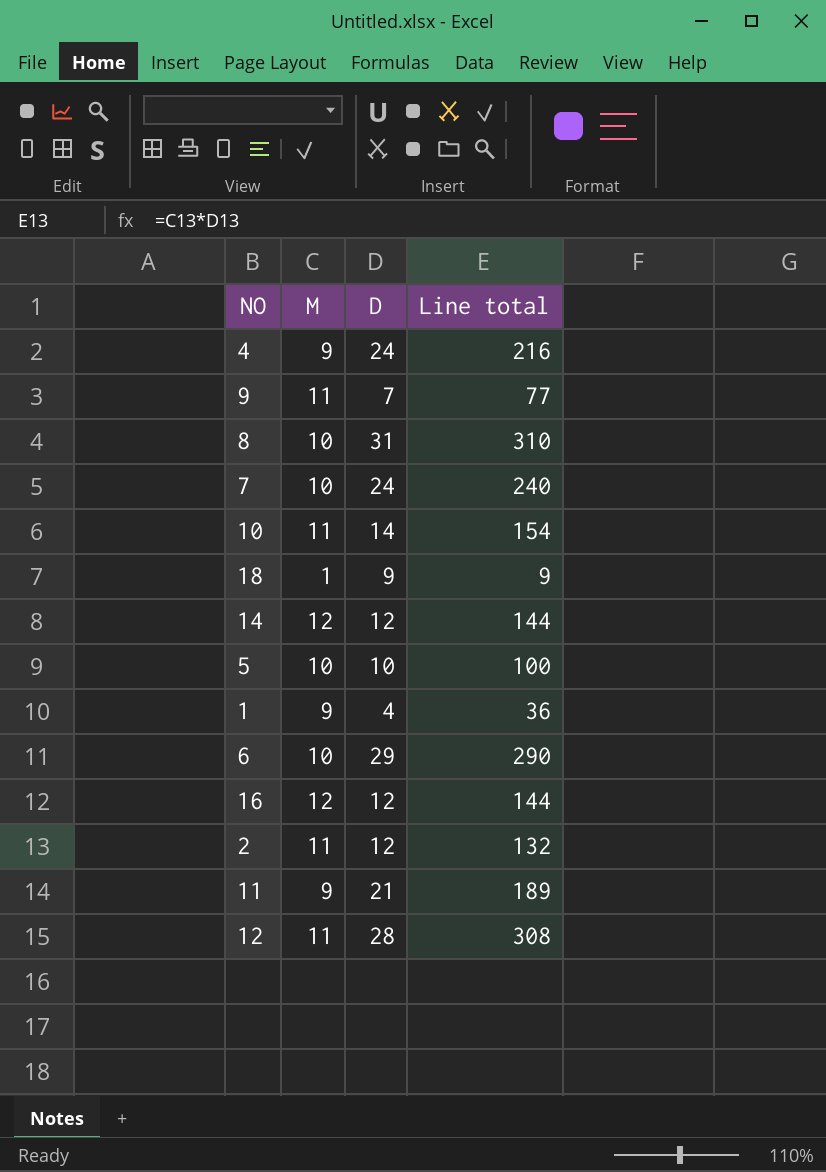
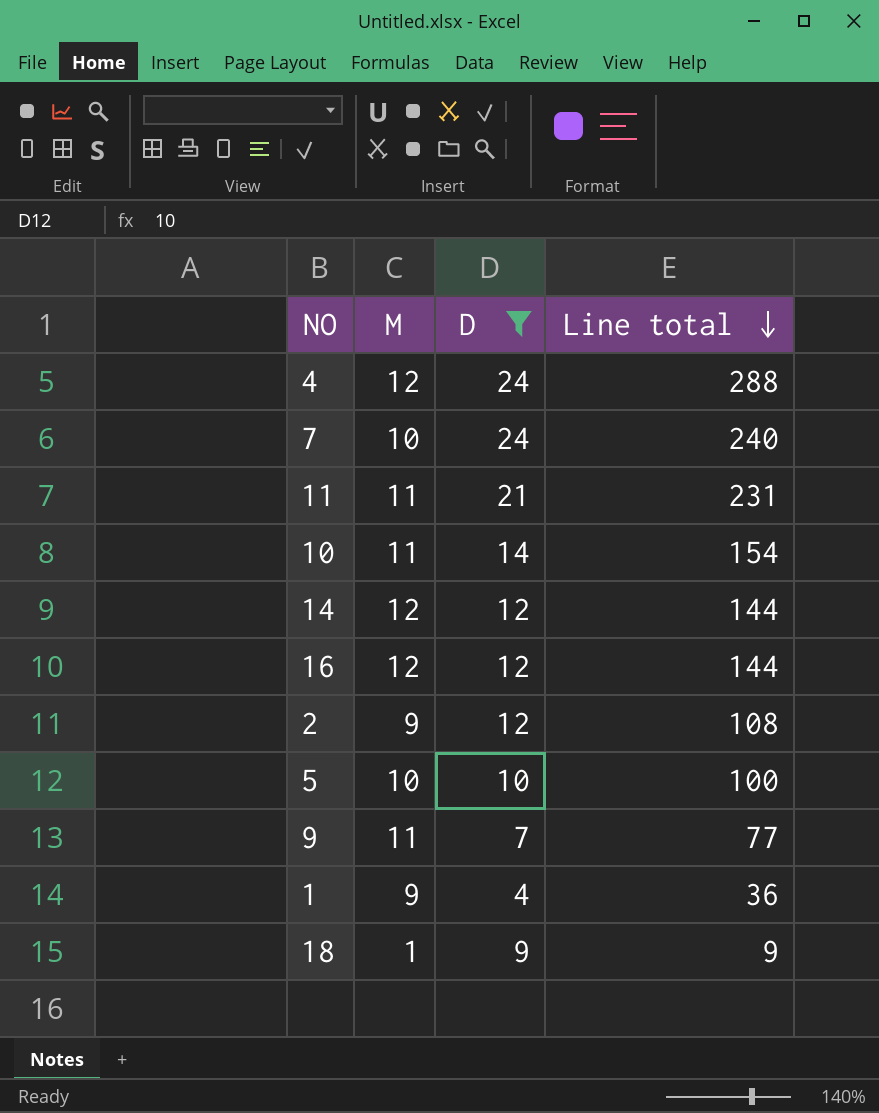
filter: none -> D <= 24
row order: none -> Line total descending
4 | M: 9 -> 12
4 | Line total: 216 -> 288
11 | M: 9 -> 11
11 | Line total: 189 -> 231
2 | M: 11 -> 9
2 | Line total: 132 -> 108

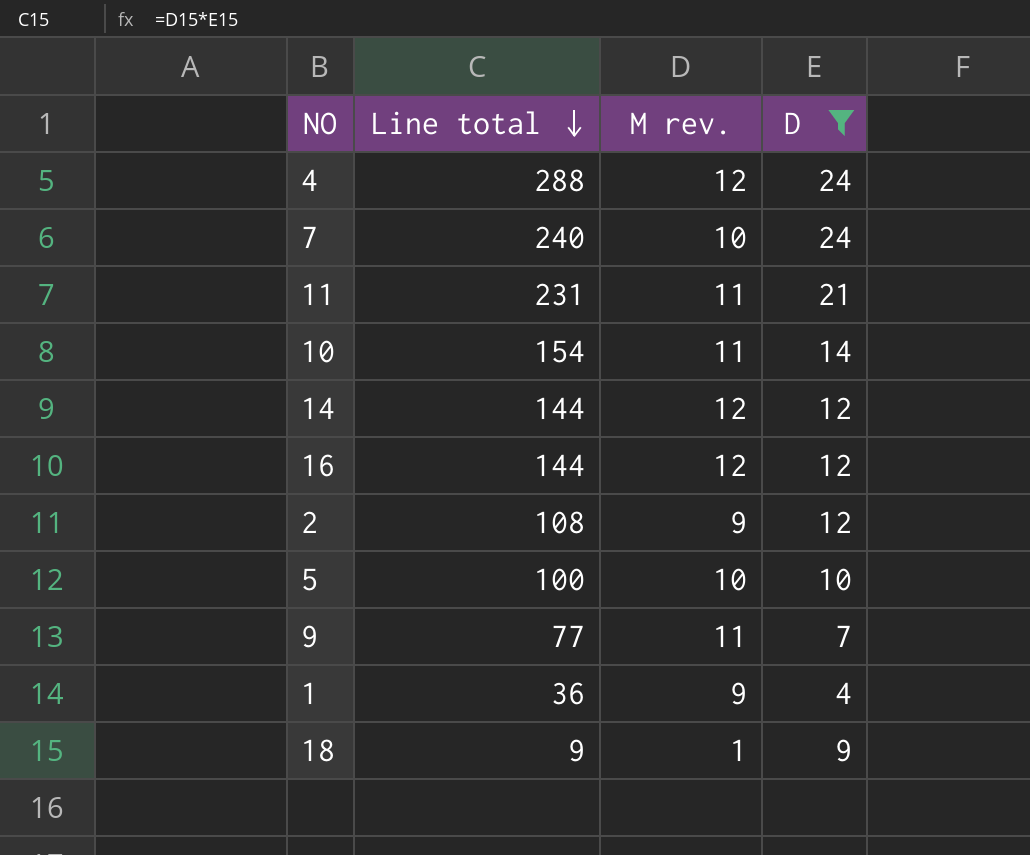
column Line total | position: 4 -> 2
column name: M -> M rev.

